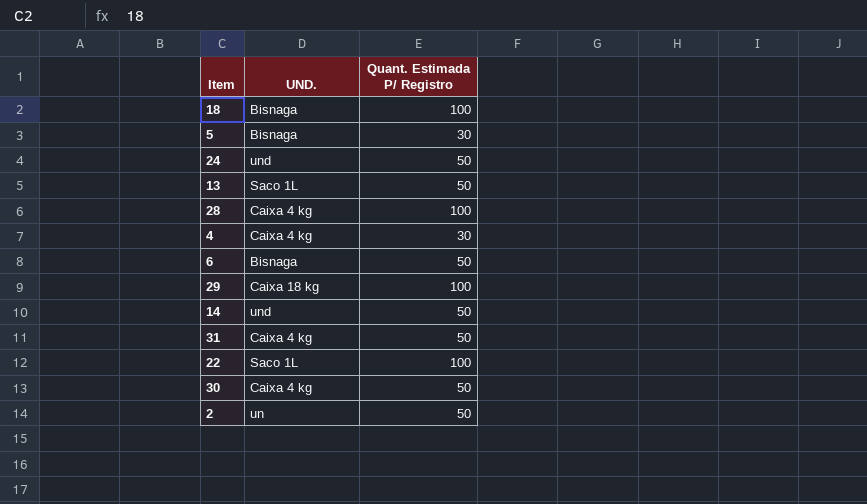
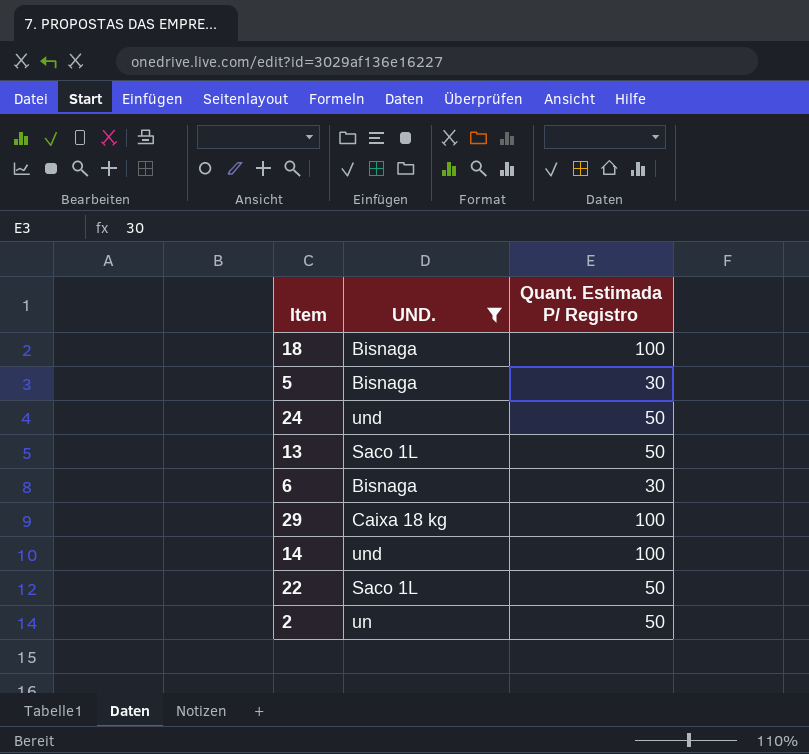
filter: none -> UND. != Caixa 4 kg
6 | Quant. Estimada P/ Registro: 50 -> 30
14 | Quant. Estimada P/ Registro: 50 -> 100
22 | Quant. Estimada P/ Registro: 100 -> 50

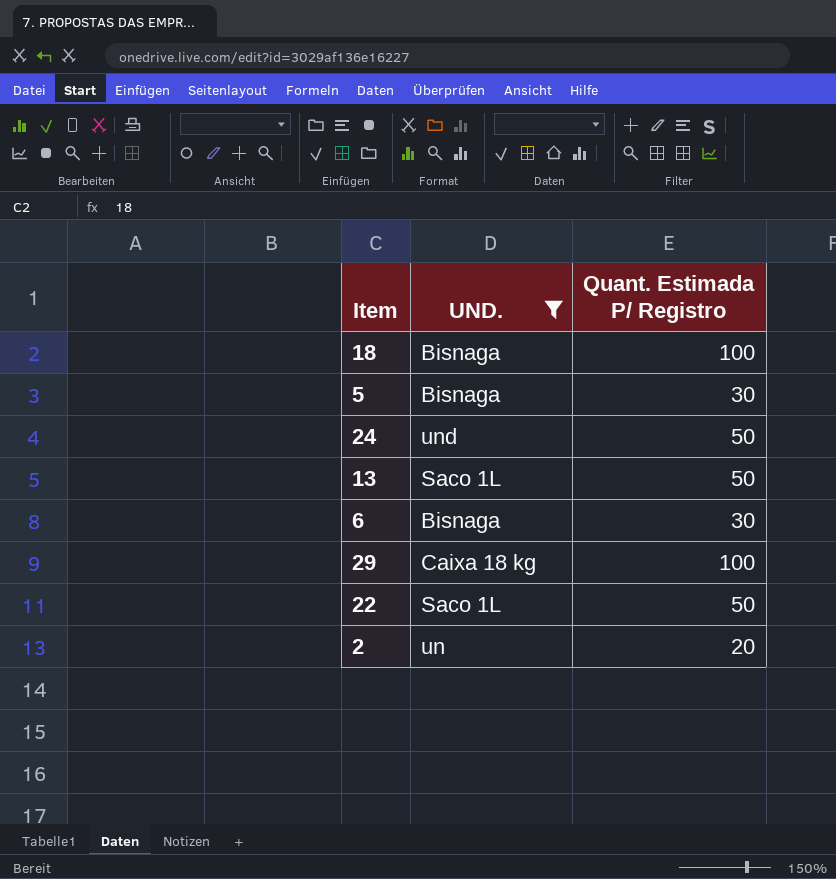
row 14: und | 100 -> none
2 | Quant. Estimada P/ Registro: 50 -> 20

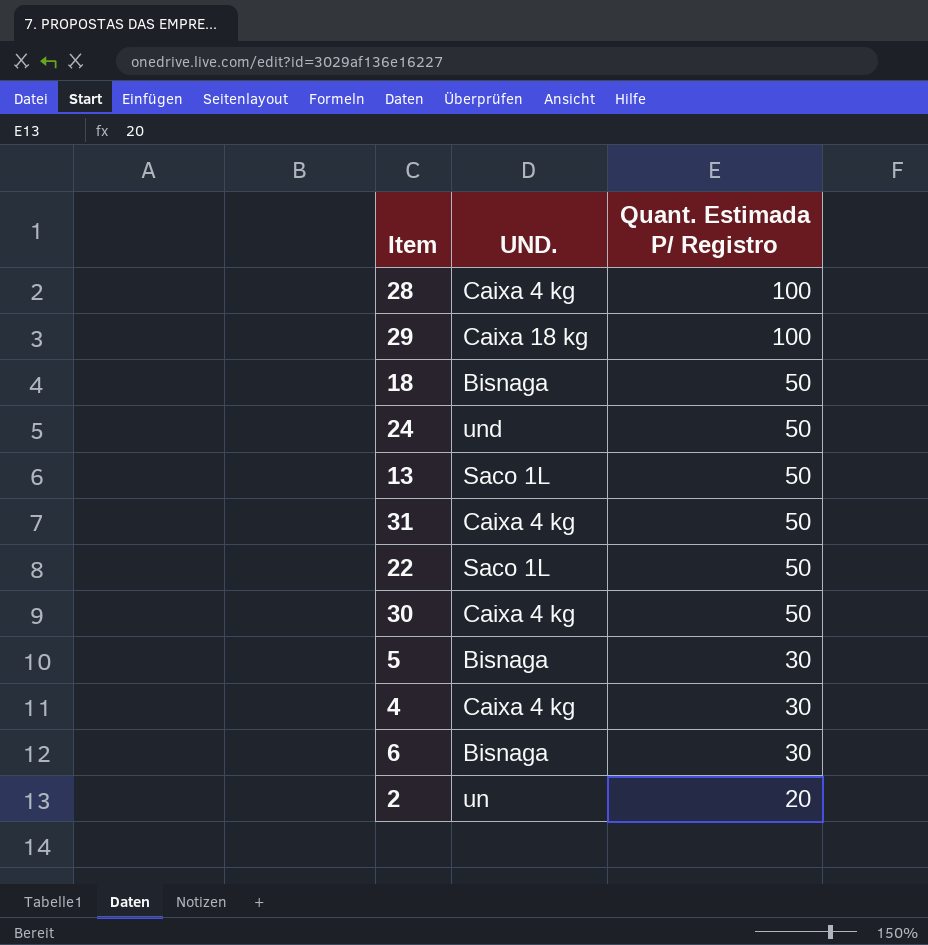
filter: UND. != Caixa 4 kg -> none
row order: none -> Quant. Estimada P/ Registro descending
18 | Quant. Estimada P/ Registro: 100 -> 50

